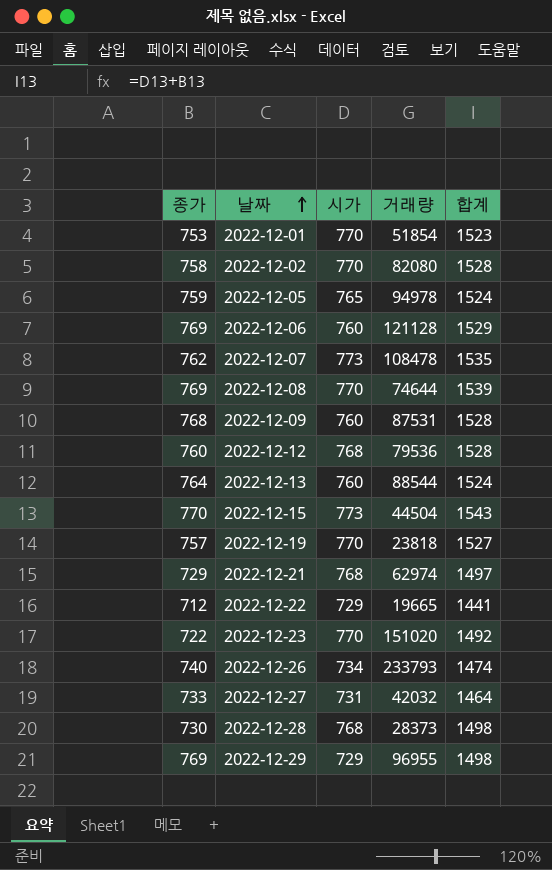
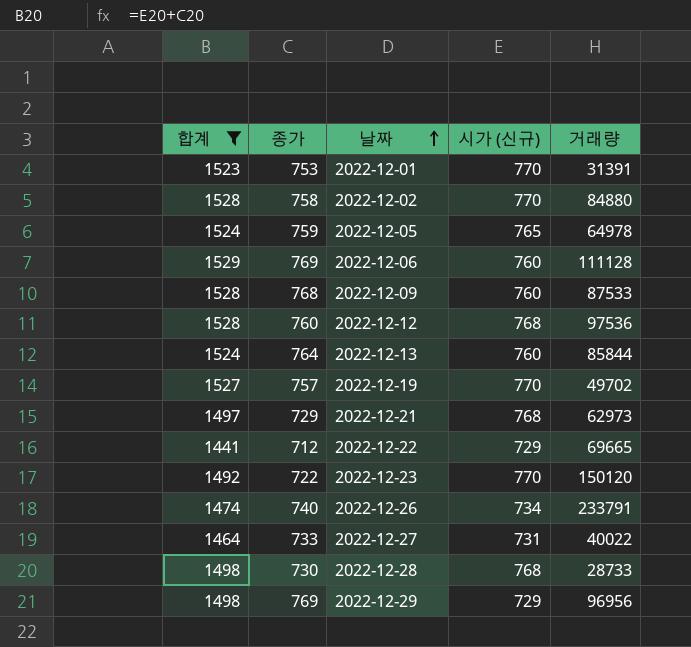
filter: none -> 합계 <= 1529
column 합계 | position: 5 -> 1
column name: 시가 -> 시가 (신규)
2022-12-01 | 거래량: 51854 -> 31391
2022-12-02 | 거래량: 82080 -> 84880
2022-12-05 | 거래량: 94978 -> 64978
2022-12-06 | 거래량: 121128 -> 111128
2022-12-09 | 거래량: 87531 -> 87533
2022-12-12 | 거래량: 79536 -> 97536
2022-12-13 | 거래량: 88544 -> 85844
2022-12-19 | 거래량: 23818 -> 49702
2022-12-21 | 거래량: 62974 -> 62973
2022-12-22 | 거래량: 19665 -> 69665
2022-12-23 | 거래량: 151020 -> 150120
2022-12-26 | 거래량: 233793 -> 233791
2022-12-27 | 거래량: 42032 -> 40022
2022-12-28 | 거래량: 28373 -> 28733
2022-12-29 | 거래량: 96955 -> 96956

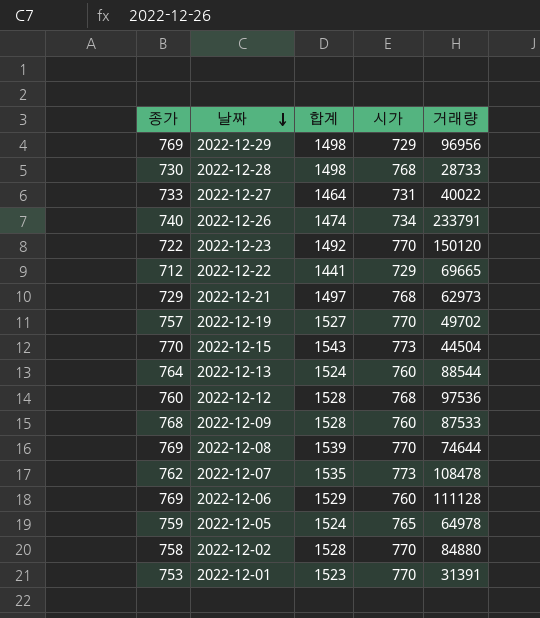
filter: 합계 <= 1529 -> none
row order: 날짜 ascending -> 날짜 descending
column 합계 | position: 1 -> 3
column name: 시가 (신규) -> 시가
2022-12-13 | 거래량: 85844 -> 88544

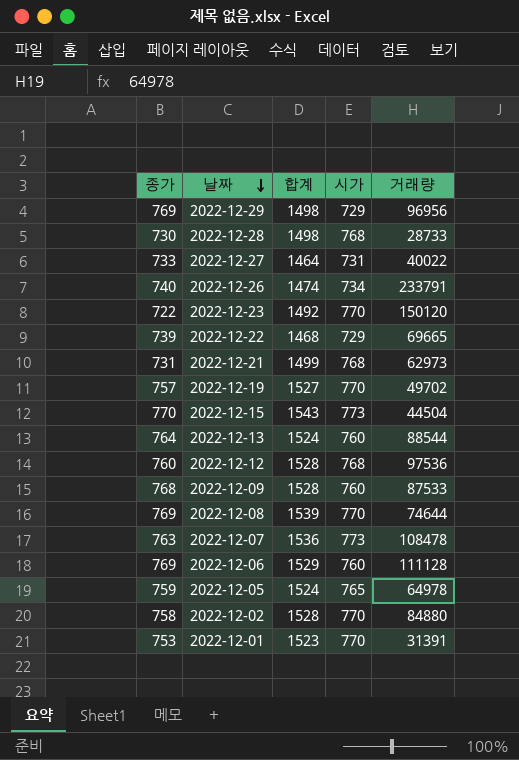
2022-12-22 | 종가: 712 -> 739
2022-12-22 | 합계: 1441 -> 1468
2022-12-21 | 종가: 729 -> 731
2022-12-21 | 합계: 1497 -> 1499
2022-12-07 | 종가: 762 -> 763
2022-12-07 | 합계: 1535 -> 1536

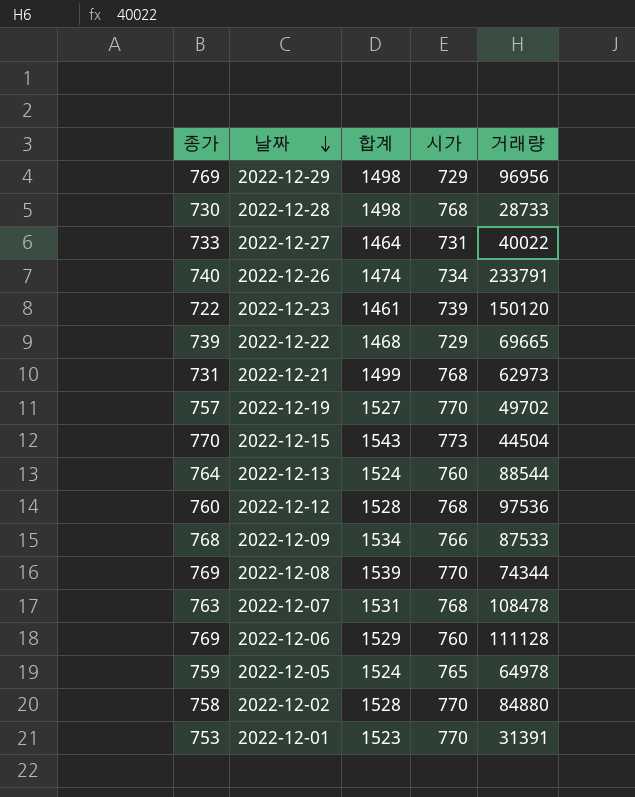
2022-12-23 | 합계: 1492 -> 1461
2022-12-23 | 시가: 770 -> 739
2022-12-09 | 합계: 1528 -> 1534
2022-12-09 | 시가: 760 -> 766
2022-12-08 | 거래량: 74644 -> 74344
2022-12-07 | 합계: 1536 -> 1531
2022-12-07 | 시가: 773 -> 768

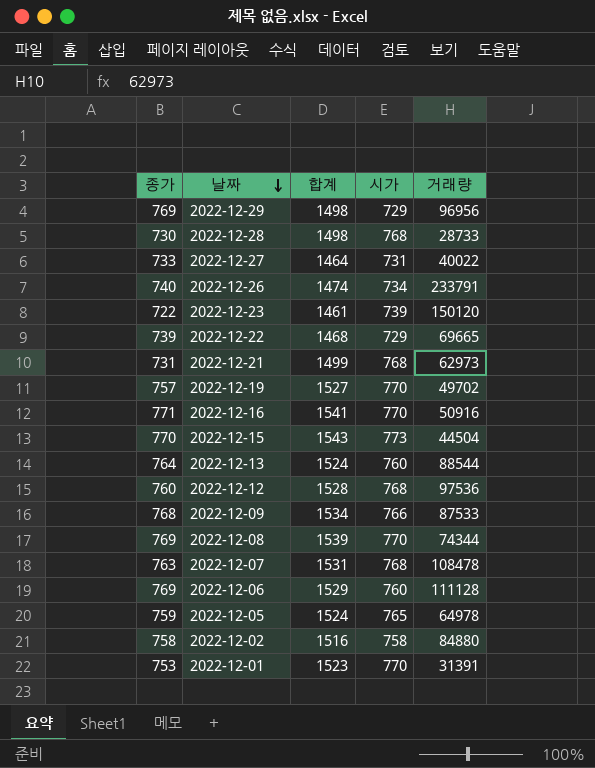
row 2022-12-16: none -> 771 | 1541 | 770 | 50916
2022-12-02 | 합계: 1528 -> 1516
2022-12-02 | 시가: 770 -> 758

